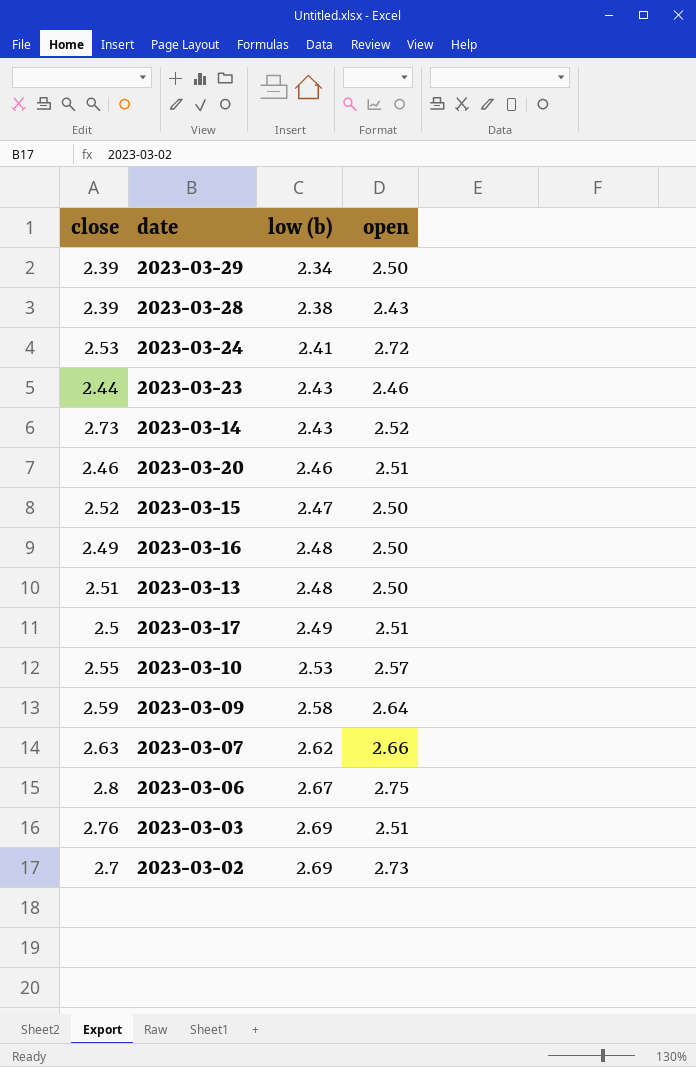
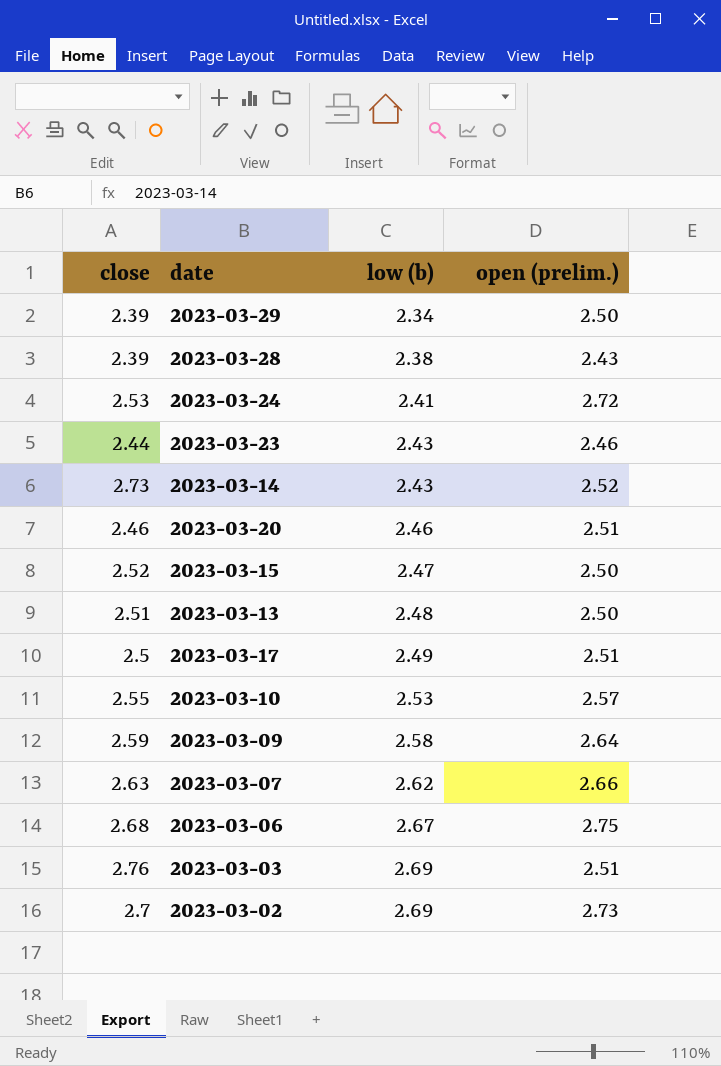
column name: open -> open (prelim.)
row 2023-03-16: 2.49 | 2.48 | 2.50 -> none
2023-03-06 | close: 2.8 -> 2.68

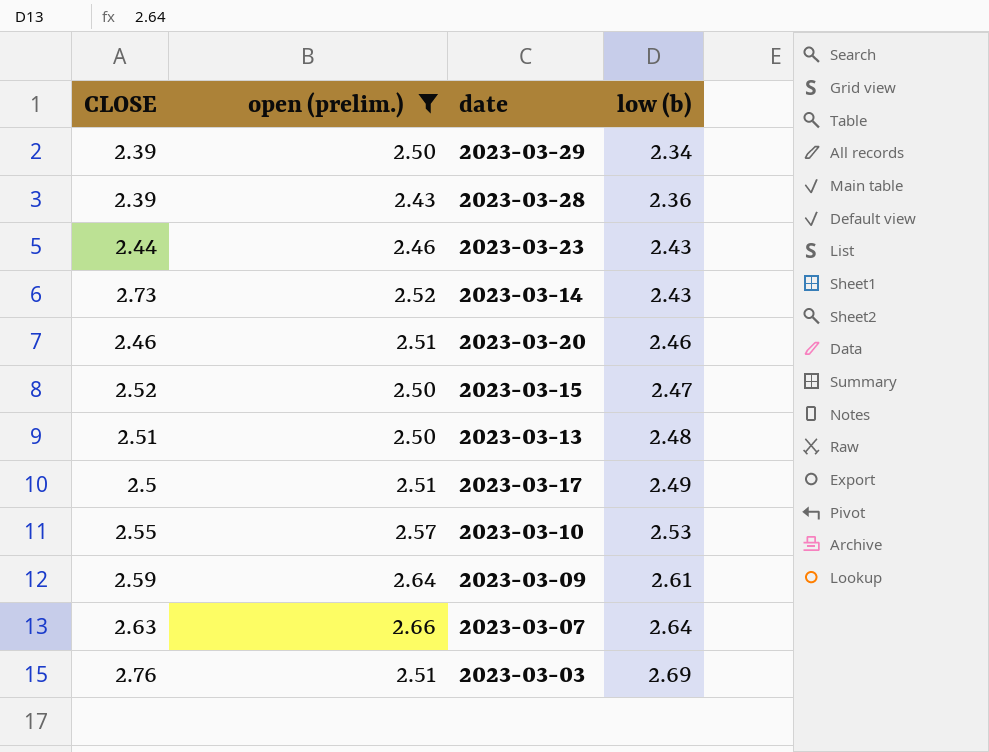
filter: none -> open (prelim.) <= 2.66
column name: close -> CLOSE
column open (prelim.) | position: 4 -> 2
2023-03-28 | low (b): 2.38 -> 2.36
2023-03-09 | low (b): 2.58 -> 2.61
2023-03-07 | low (b): 2.62 -> 2.64

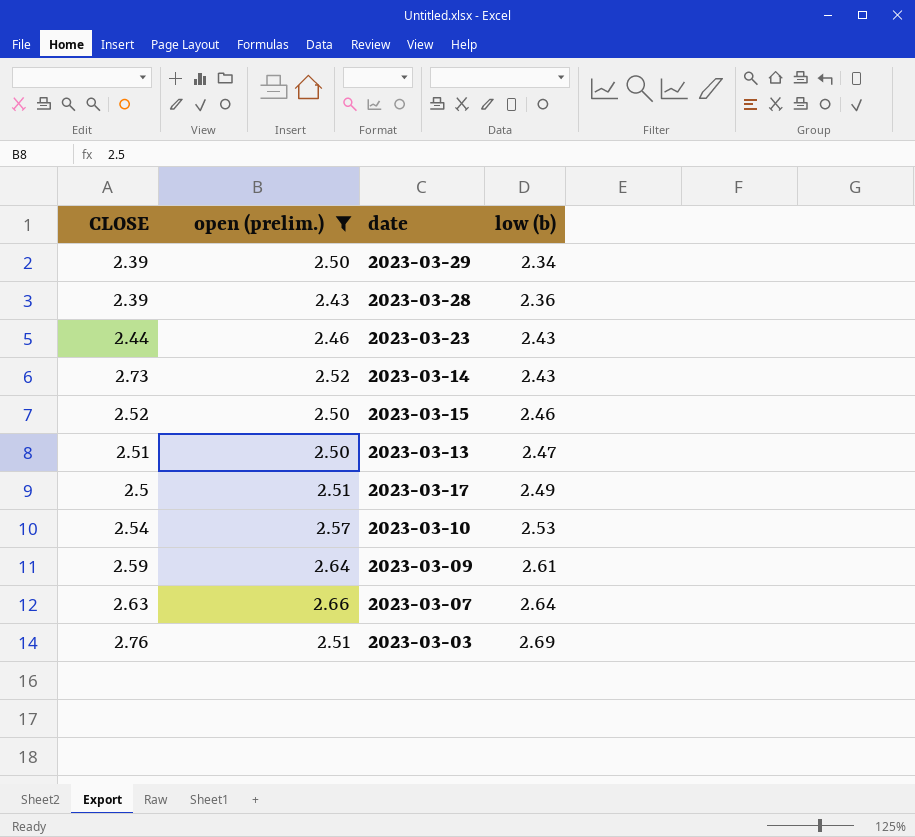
row 2023-03-20: 2.46 | 2.51 | 2.46 -> none
2023-03-15 | low (b): 2.47 -> 2.46
2023-03-13 | low (b): 2.48 -> 2.47
2023-03-10 | CLOSE: 2.55 -> 2.54

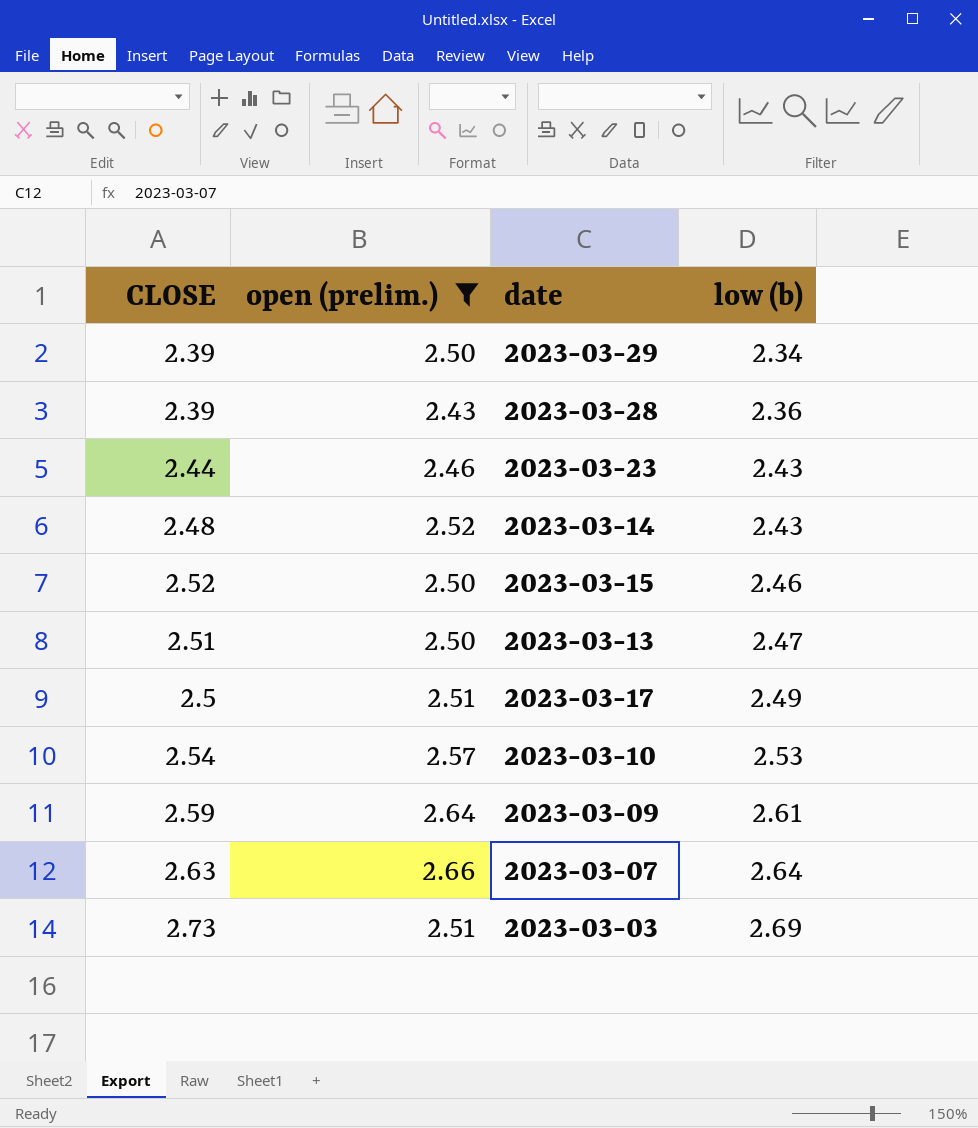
2023-03-14 | CLOSE: 2.73 -> 2.48
2023-03-03 | CLOSE: 2.76 -> 2.73

